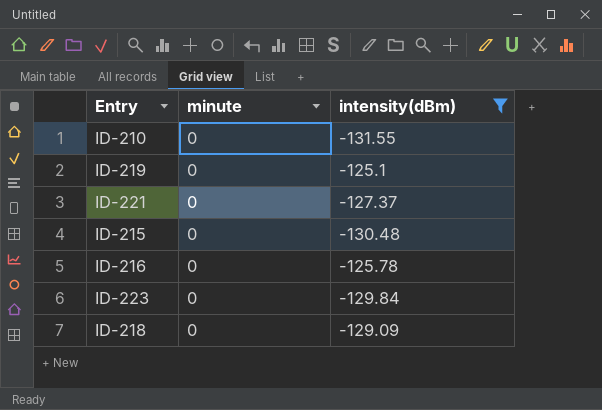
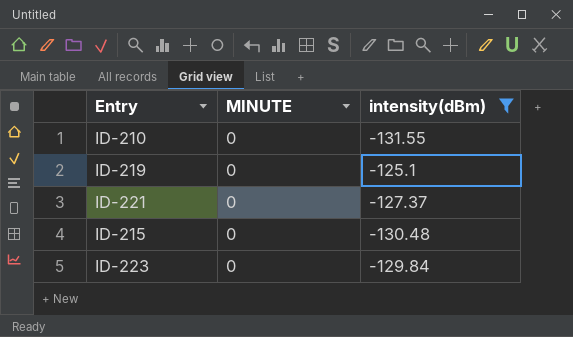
column name: minute -> MINUTE
row ID-216: 0 | -125.78 -> none
row ID-218: 0 | -129.09 -> none

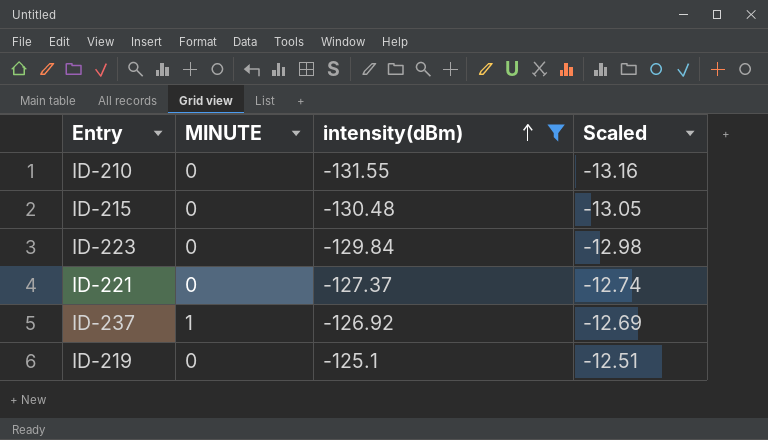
row order: none -> intensity(dBm) ascending
column Scaled | formula: none -> [intensity(dBm)] * 0.1
row ID-237: none -> 1 | -126.92 | -12.69

